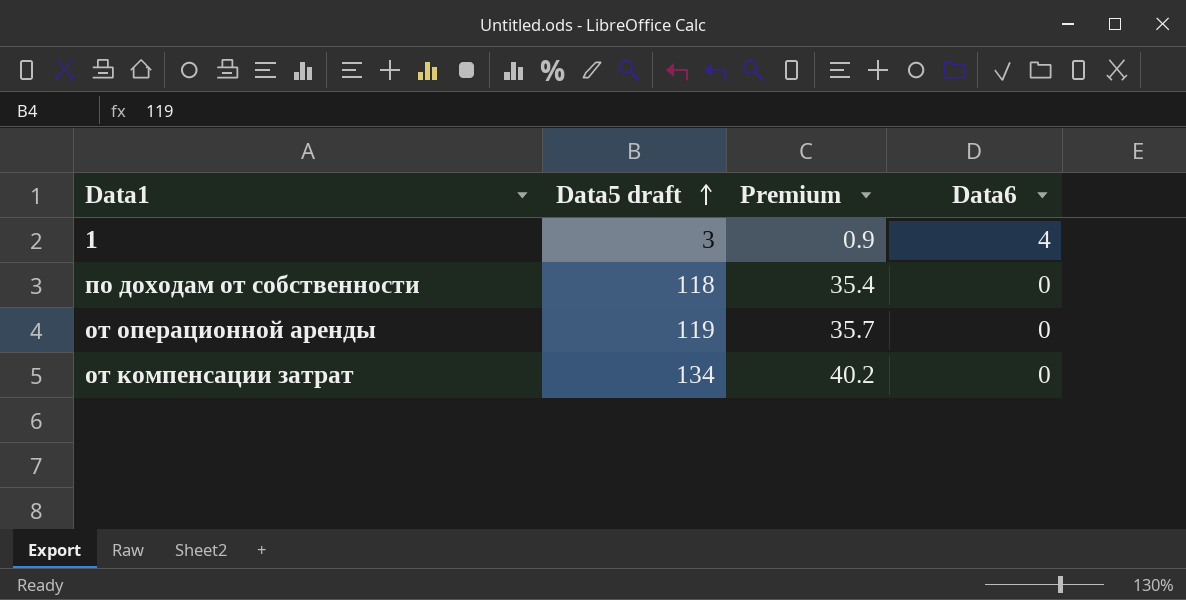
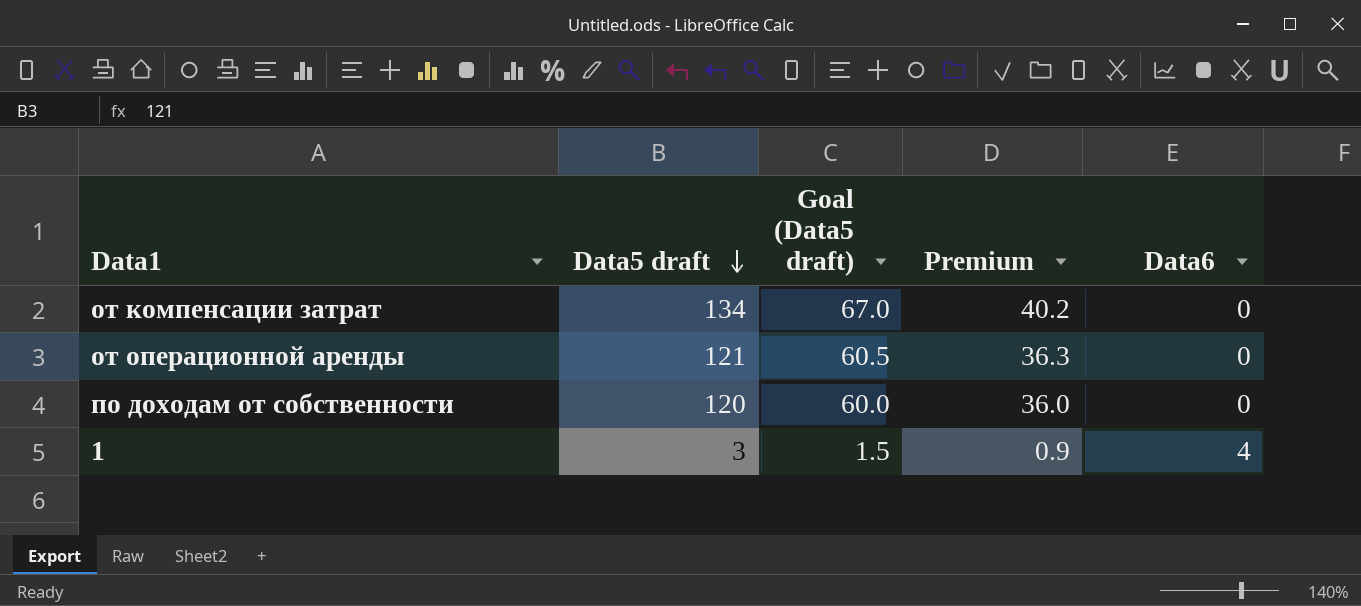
row order: Data5 draft ascending -> Data5 draft descending
column Goal (Data5 draft) | formula: none -> [Data5 draft] * 0.5
от операционной аренды | Data5 draft: 119 -> 121
от операционной аренды | Premium: 35.7 -> 36.3
по доходам от собственности | Data5 draft: 118 -> 120
по доходам от собственности | Premium: 35.4 -> 36.0

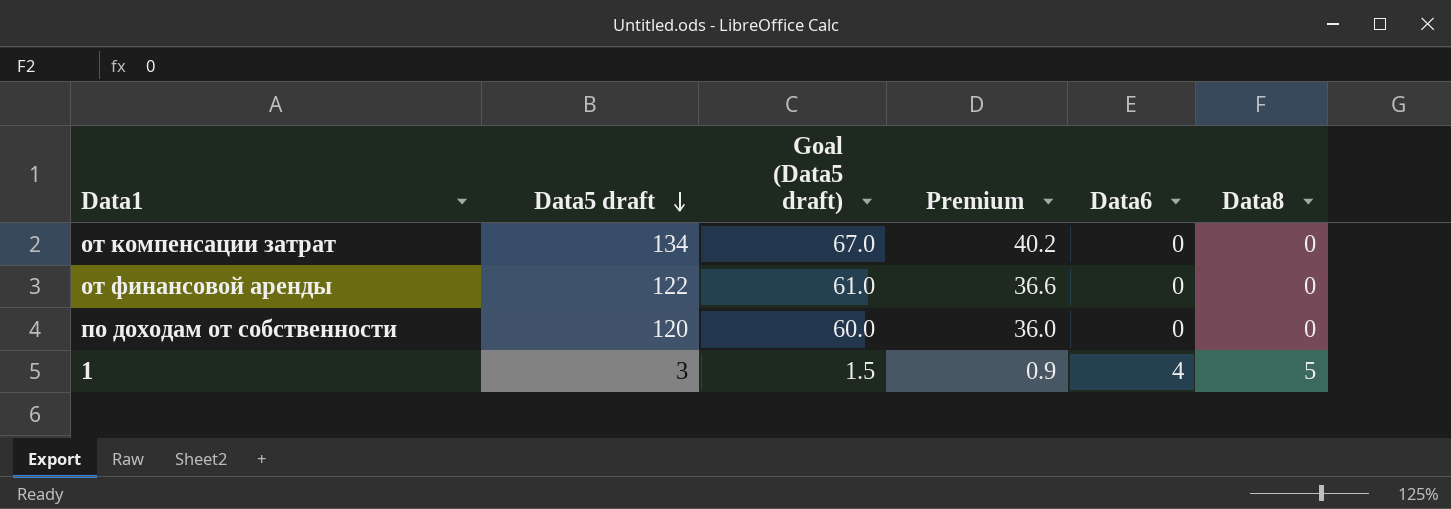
column Data8 | position: none -> 6
row от операционной аренды: 121 | 60.5 | 36.3 | 0 -> none
row от финансовой аренды: none -> 122 | 61.0 | 36.6 | 0 | 0

